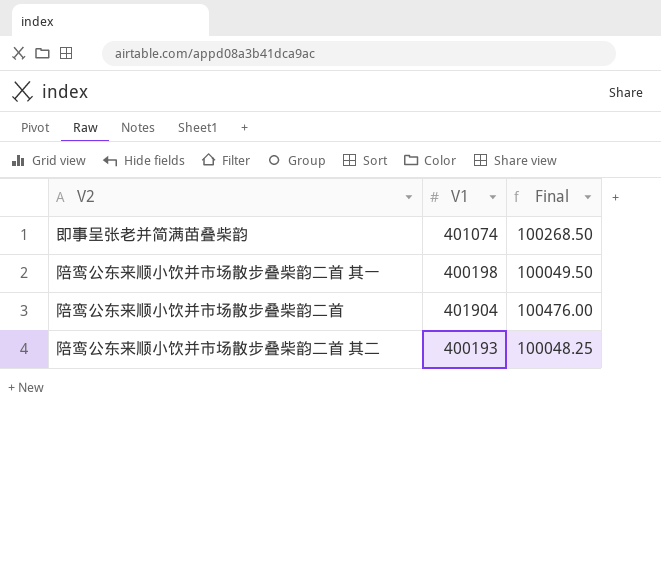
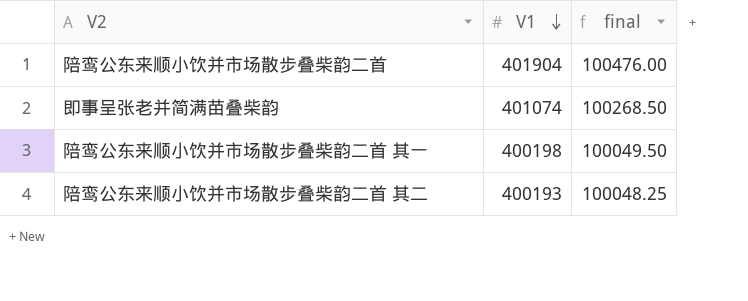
row order: none -> V1 descending
column name: Final -> final

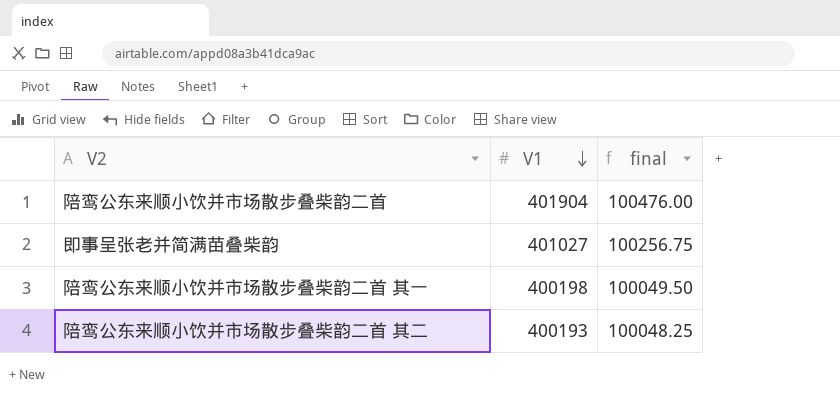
即事呈张老并简满苗叠柴韵 | V1: 401074 -> 401027
即事呈张老并简满苗叠柴韵 | final: 100268.50 -> 100256.75

